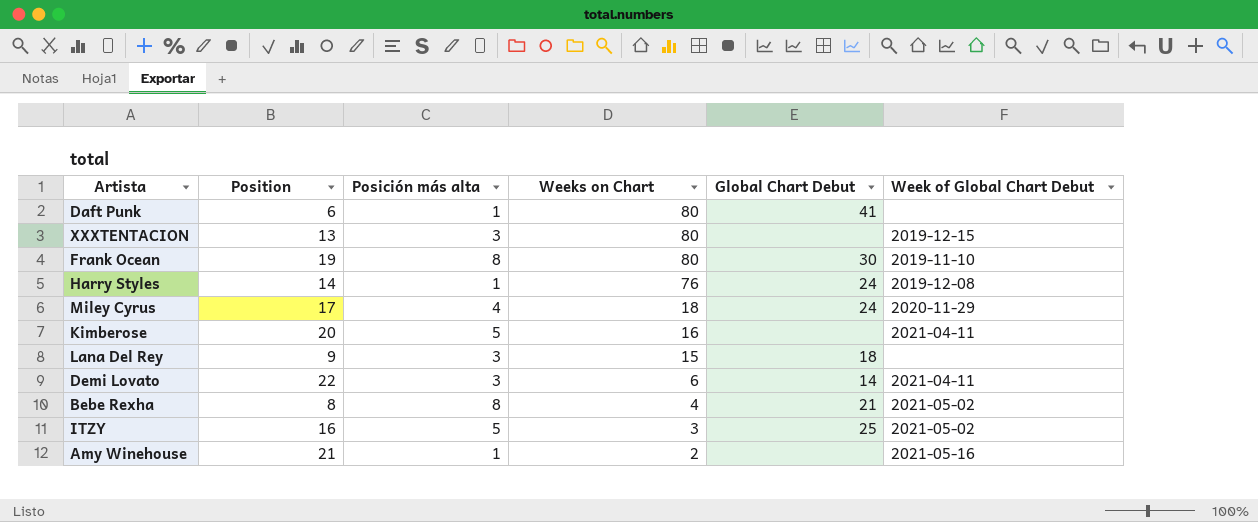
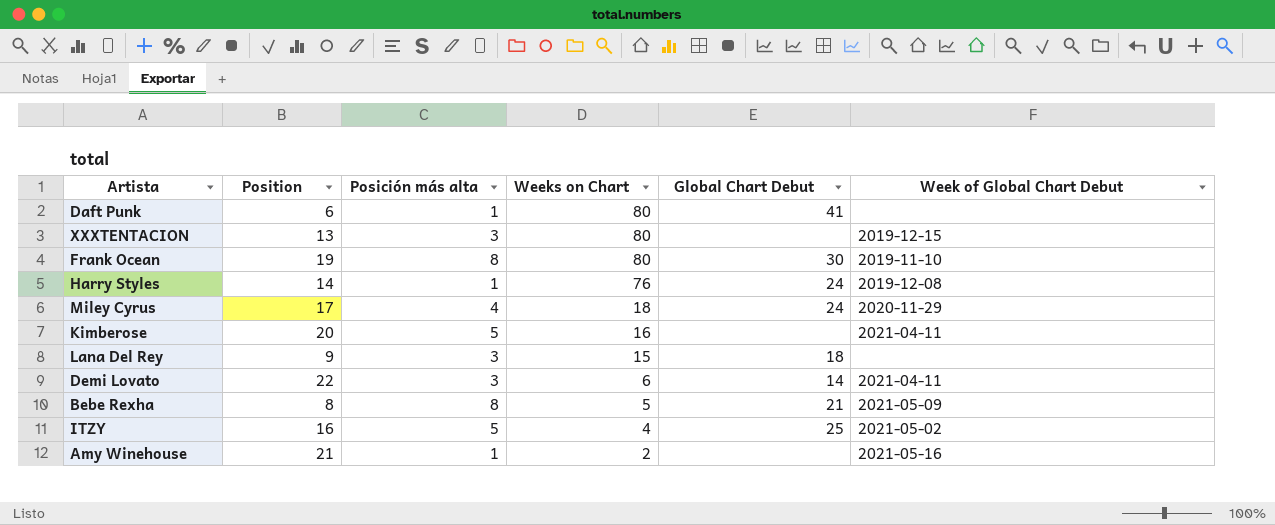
Bebe Rexha | Weeks on Chart: 4 -> 5
Bebe Rexha | Week of Global Chart Debut: 2021-05-02 -> 2021-05-09
ITZY | Weeks on Chart: 3 -> 4

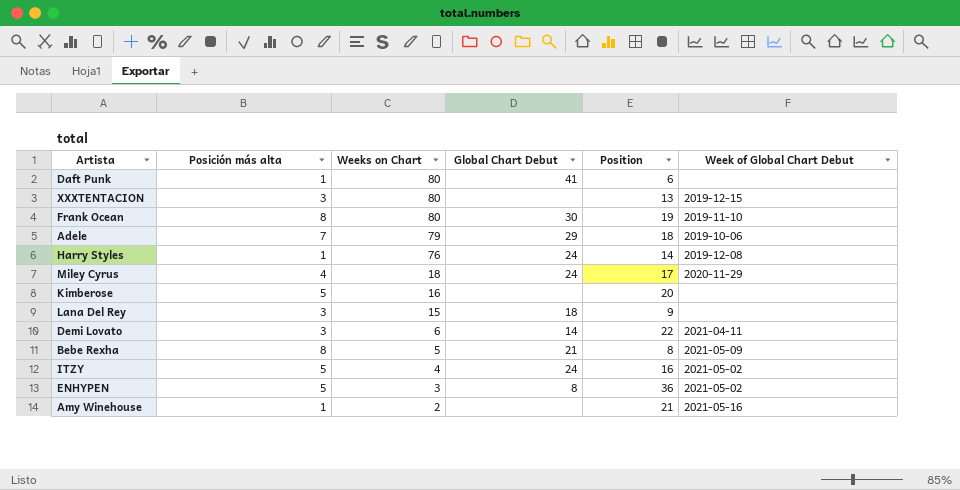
column Position | position: 2 -> 5
row Adele: none -> 7 | 79 | 29 | 18 | 2019-10-06
Kimberose | Week of Global Chart Debut: 2021-04-11 -> none
ITZY | Global Chart Debut: 25 -> 24
row ENHYPEN: none -> 5 | 3 | 8 | 36 | 2021-05-02

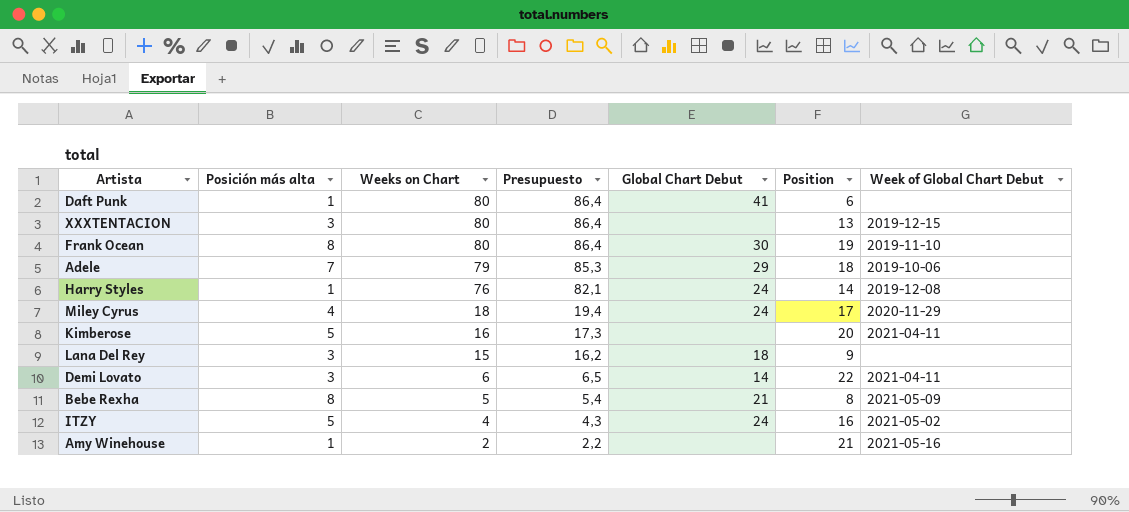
column Presupuesto | formula: none -> [Weeks on Chart] * 1,08
row ENHYPEN: 5 | 3 | 8 | 36 | 2021-05-02 -> none
Kimberose | Week of Global Chart Debut: none -> 2021-04-11

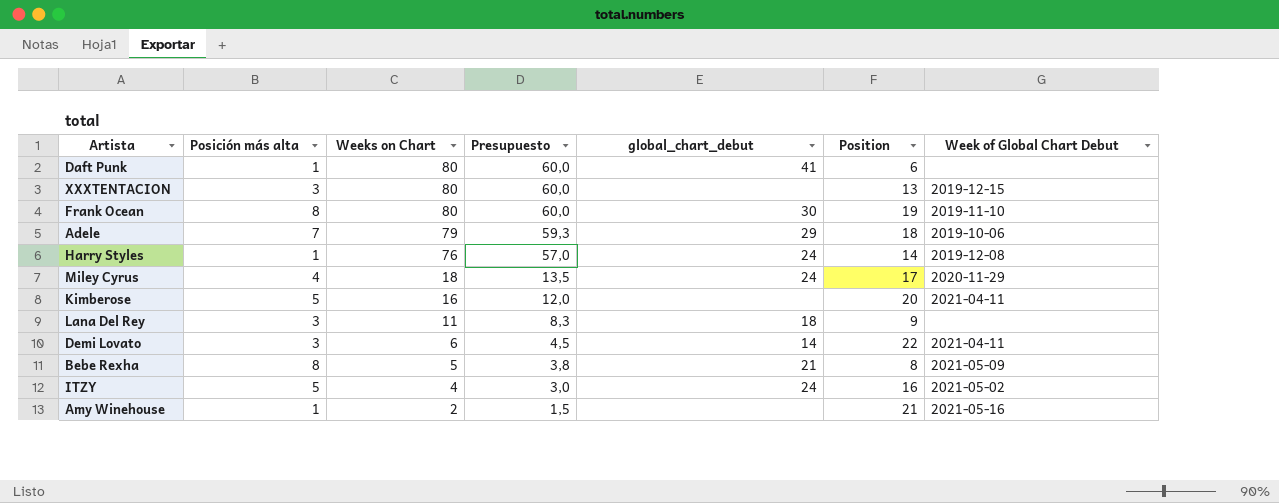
column Presupuesto | formula: [Weeks on Chart] * 1,08 -> [Weeks on Chart] * 0,75
column name: Global Chart Debut -> global_chart_debut
Lana Del Rey | Weeks on Chart: 15 -> 11

